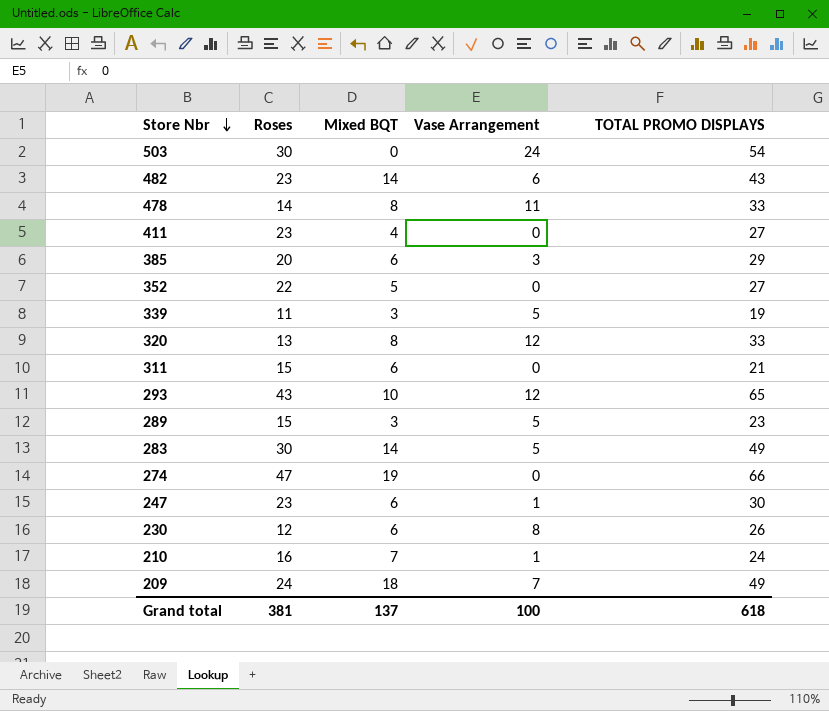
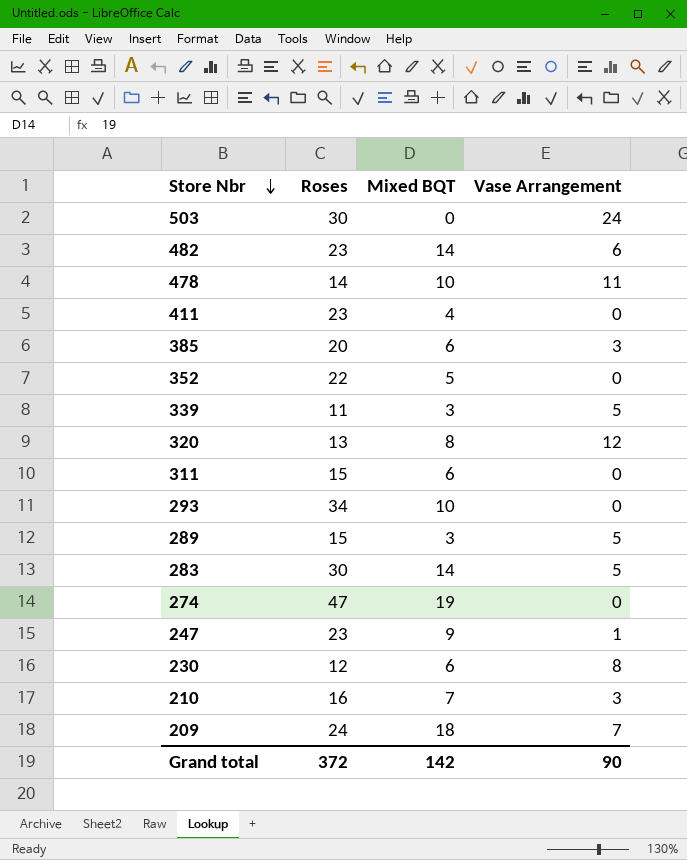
column TOTAL PROMO DISPLAYS | formula: [Roses] + [Mixed BQT] + [Vase Arrangement] -> none
478 | Mixed BQT: 8 -> 10
293 | Roses: 43 -> 34
293 | Vase Arrangement: 12 -> 0
247 | Mixed BQT: 6 -> 9
210 | Vase Arrangement: 1 -> 3
Grand total | Roses: 381 -> 372
Grand total | Mixed BQT: 137 -> 142
Grand total | Vase Arrangement: 100 -> 90

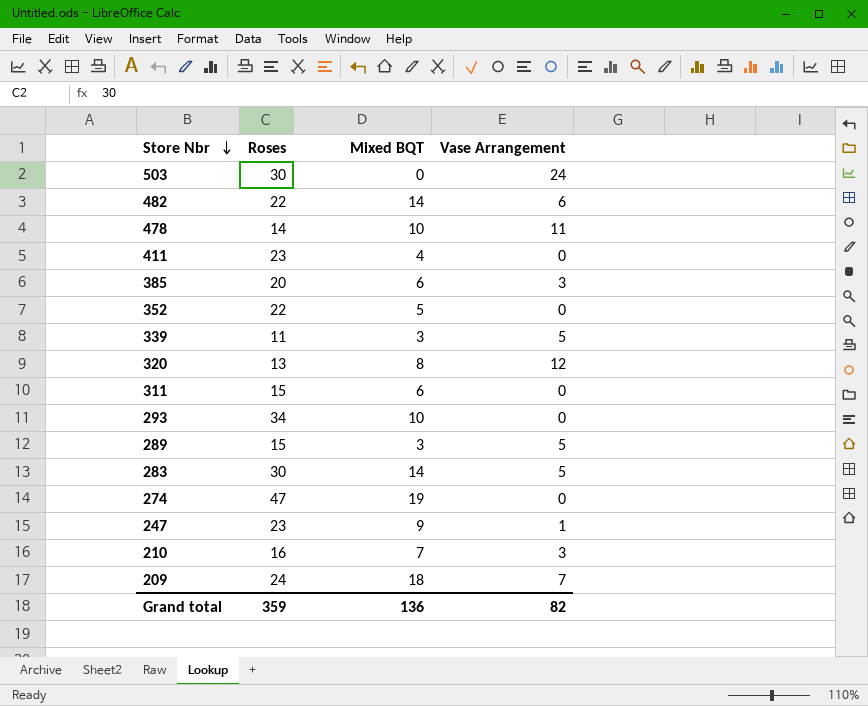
row 230: 12 | 6 | 8 -> none
482 | Roses: 23 -> 22
Grand total | Roses: 372 -> 359
Grand total | Mixed BQT: 142 -> 136
Grand total | Vase Arrangement: 90 -> 82

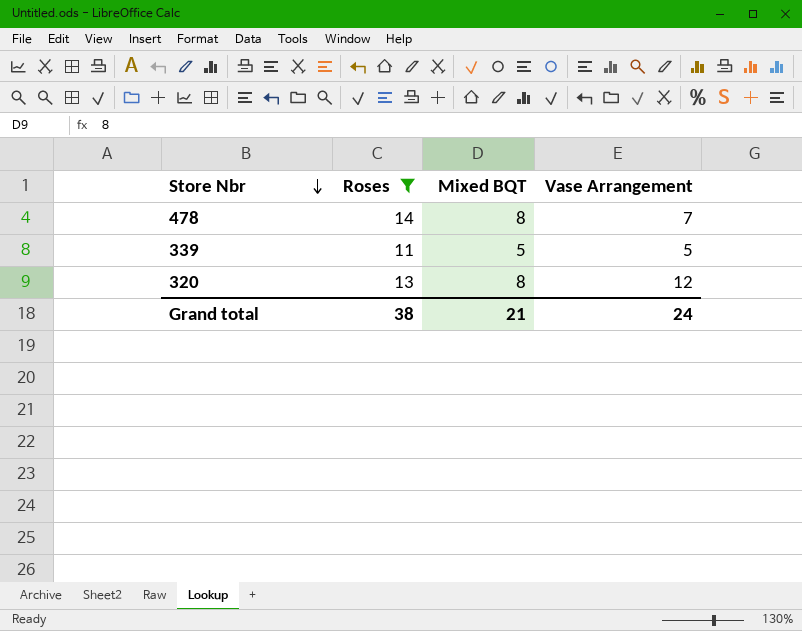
filter: none -> Roses <= 14
478 | Mixed BQT: 10 -> 8
478 | Vase Arrangement: 11 -> 7
339 | Mixed BQT: 3 -> 5
Grand total | Roses: 359 -> 38
Grand total | Mixed BQT: 136 -> 21
Grand total | Vase Arrangement: 82 -> 24

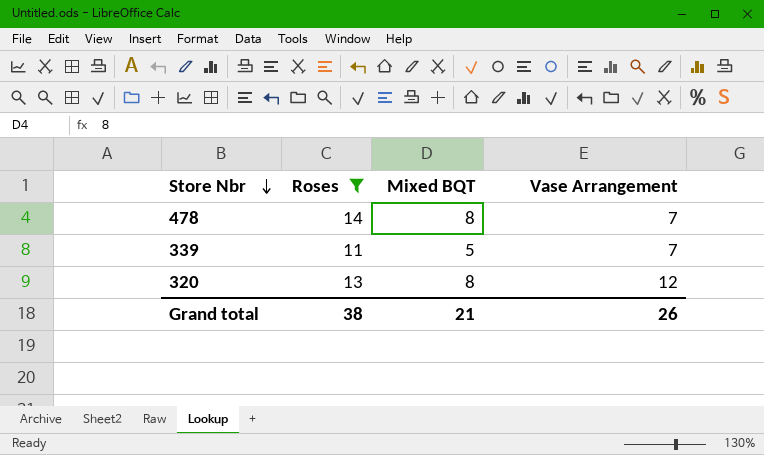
339 | Vase Arrangement: 5 -> 7
Grand total | Vase Arrangement: 24 -> 26

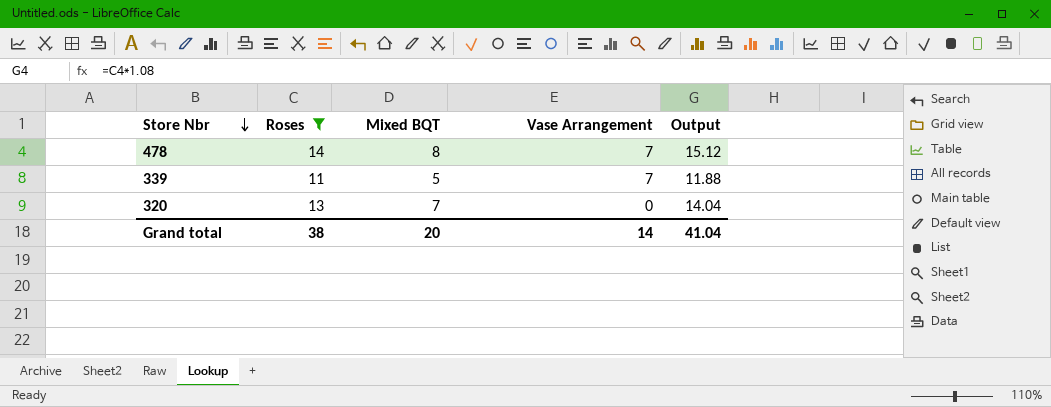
column Output | formula: none -> [Roses] * 1.08
320 | Mixed BQT: 8 -> 7
320 | Vase Arrangement: 12 -> 0
Grand total | Mixed BQT: 21 -> 20
Grand total | Vase Arrangement: 26 -> 14

